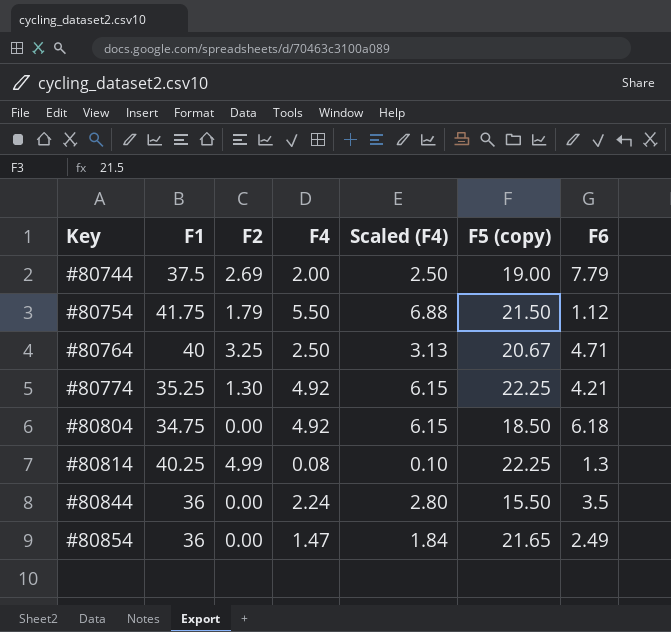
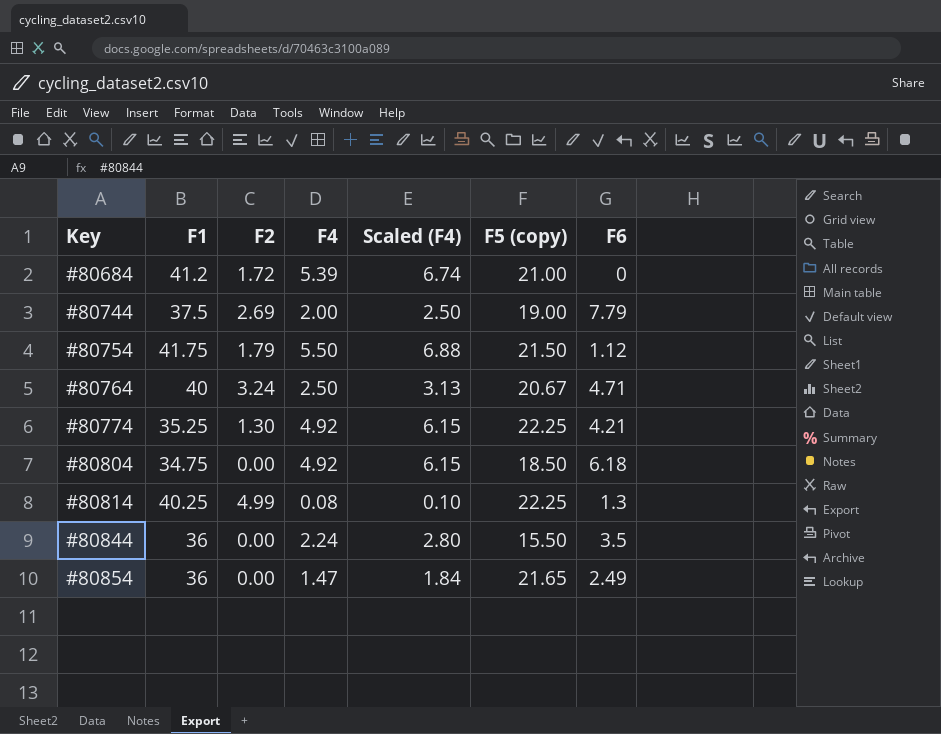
row #80684: none -> 41.2 | 1.72 | 5.39 | 6.74 | 21.00 | 0
#80764 | F2: 3.25 -> 3.24

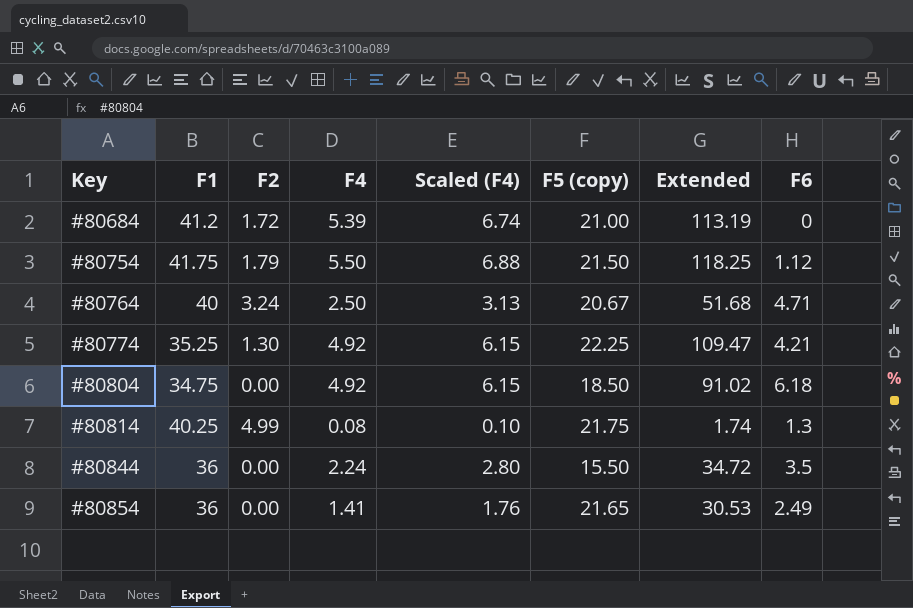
column Extended | formula: none -> [F4] * [F5 (copy)]
row #80744: 37.5 | 2.69 | 2.00 | 2.50 | 19.00 | 7.79 -> none
#80814 | F5 (copy): 22.25 -> 21.75
#80854 | F4: 1.47 -> 1.41
#80854 | Scaled (F4): 1.84 -> 1.76

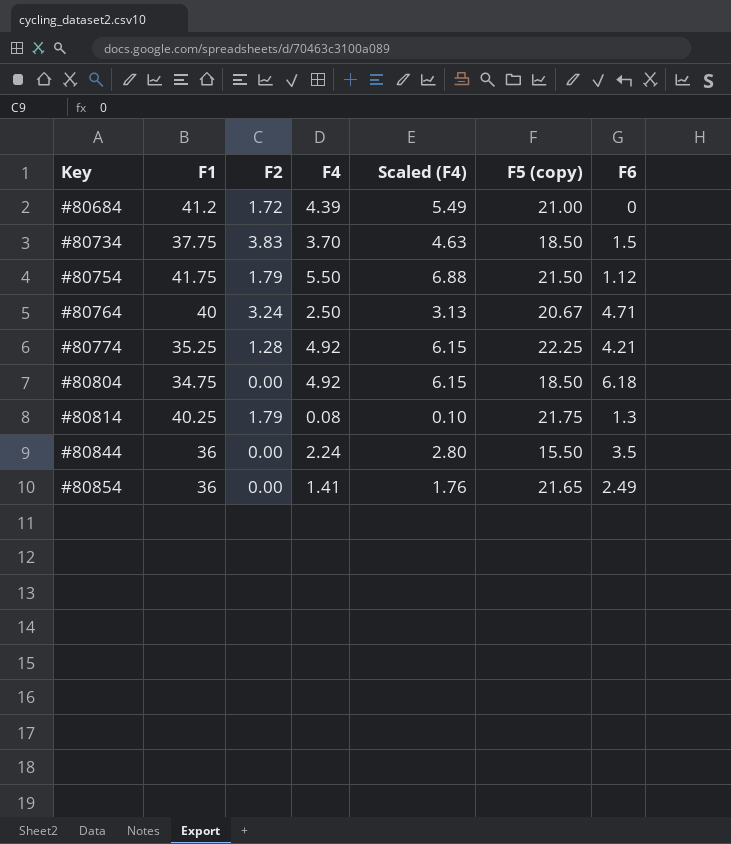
column Extended | formula: [F4] * [F5 (copy)] -> none
#80684 | F4: 5.39 -> 4.39
#80684 | Scaled (F4): 6.74 -> 5.49
row #80734: none -> 37.75 | 3.83 | 3.70 | 4.63 | 18.50 | 1.5
#80774 | F2: 1.30 -> 1.28
#80814 | F2: 4.99 -> 1.79

